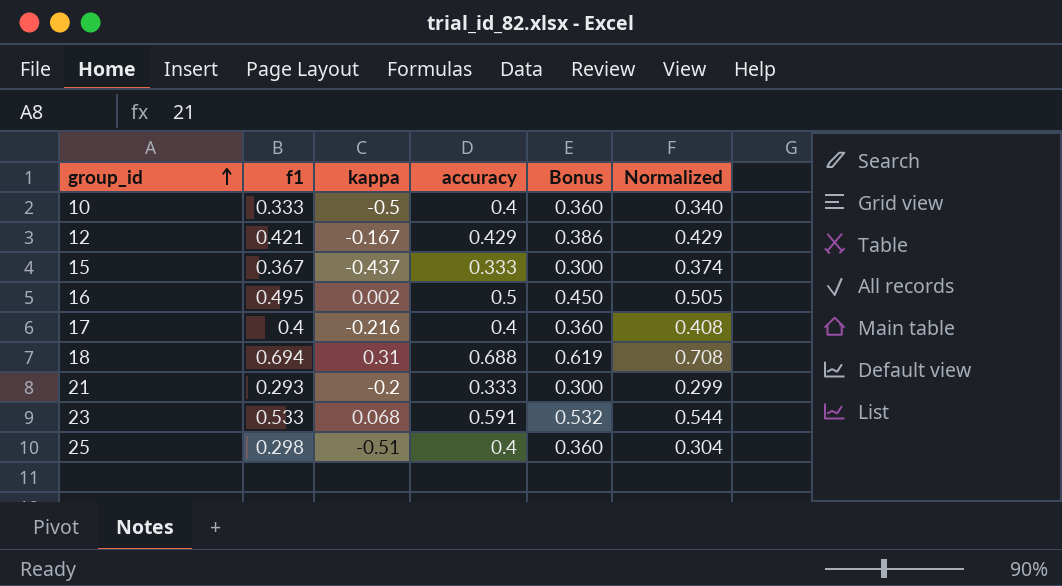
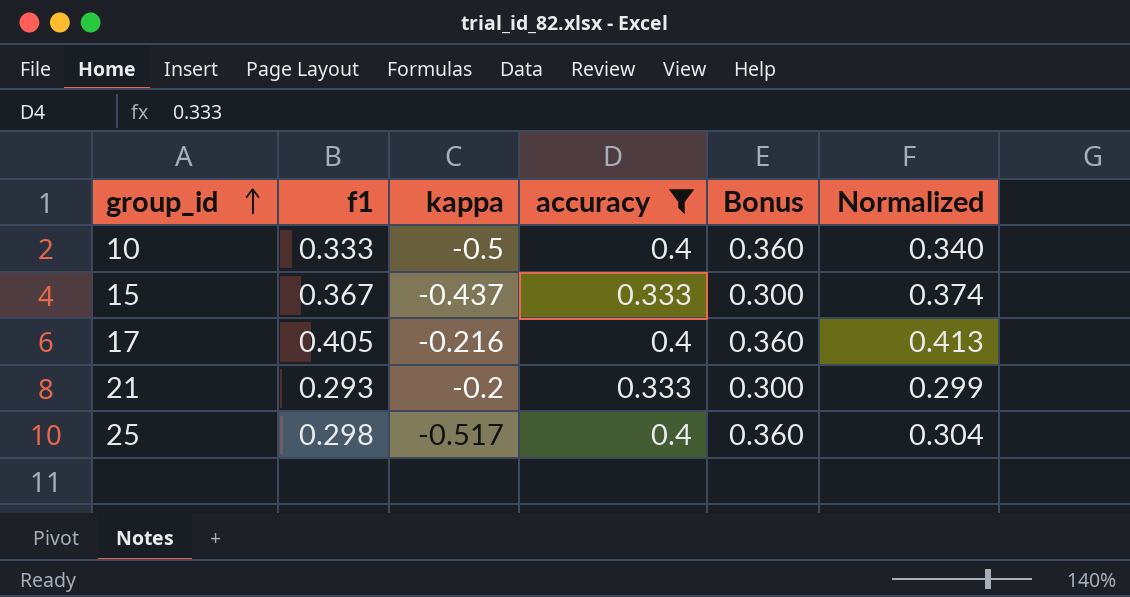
filter: none -> accuracy <= 0.4
17 | f1: 0.4 -> 0.405
17 | Normalized: 0.408 -> 0.413
25 | kappa: -0.51 -> -0.517

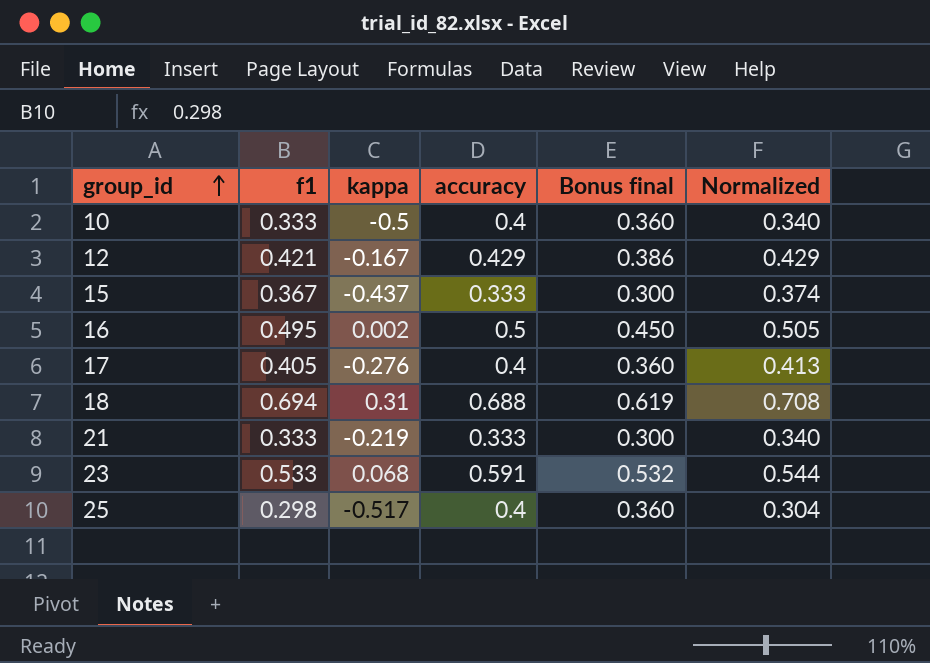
filter: accuracy <= 0.4 -> none
column name: Bonus -> Bonus final
17 | kappa: -0.216 -> -0.276
21 | f1: 0.293 -> 0.333
21 | kappa: -0.2 -> -0.219
21 | Normalized: 0.299 -> 0.340

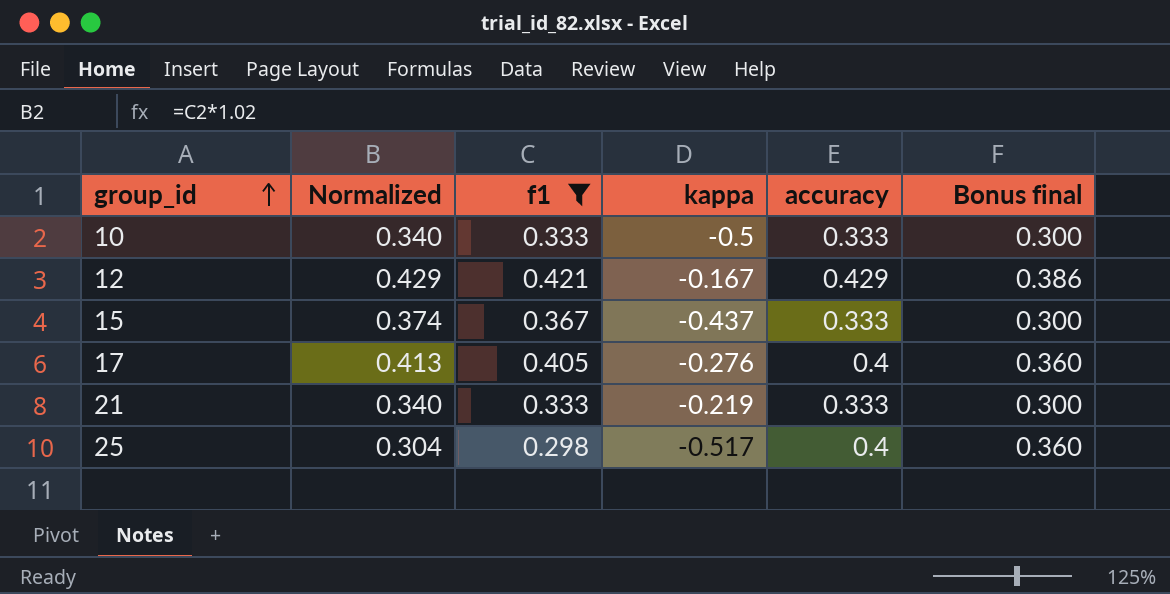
filter: none -> f1 <= 0.421
column Normalized | position: 6 -> 2
10 | accuracy: 0.4 -> 0.333
10 | Bonus final: 0.360 -> 0.300

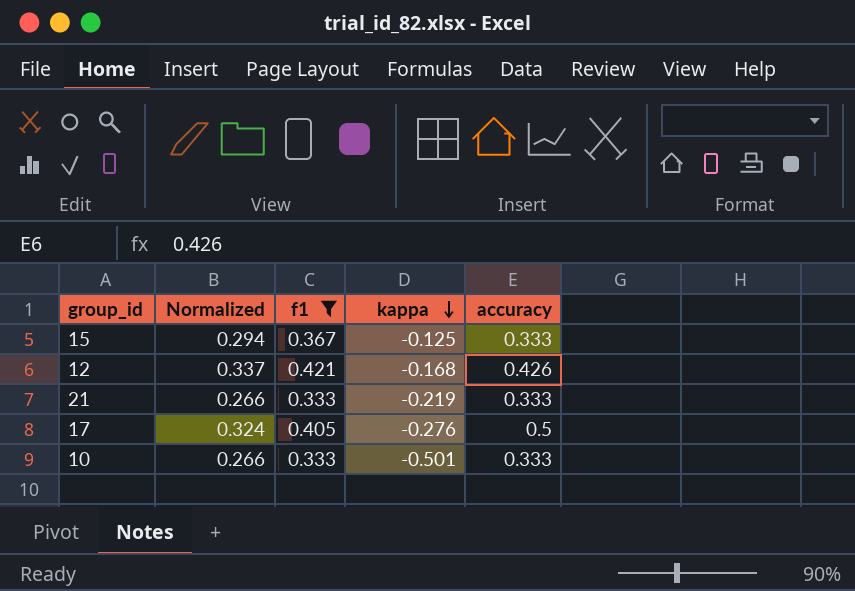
row order: group_id ascending -> kappa descending
column Bonus final | formula: [accuracy] * 0.9 -> none
column Normalized | formula: [f1] * 1.02 -> [f1] * 0.8
row 25: 0.304 | 0.298 | -0.517 | 0.4 | 0.360 -> none
15 | kappa: -0.437 -> -0.125
12 | kappa: -0.167 -> -0.168
12 | accuracy: 0.429 -> 0.426
17 | accuracy: 0.4 -> 0.5
10 | kappa: -0.5 -> -0.501

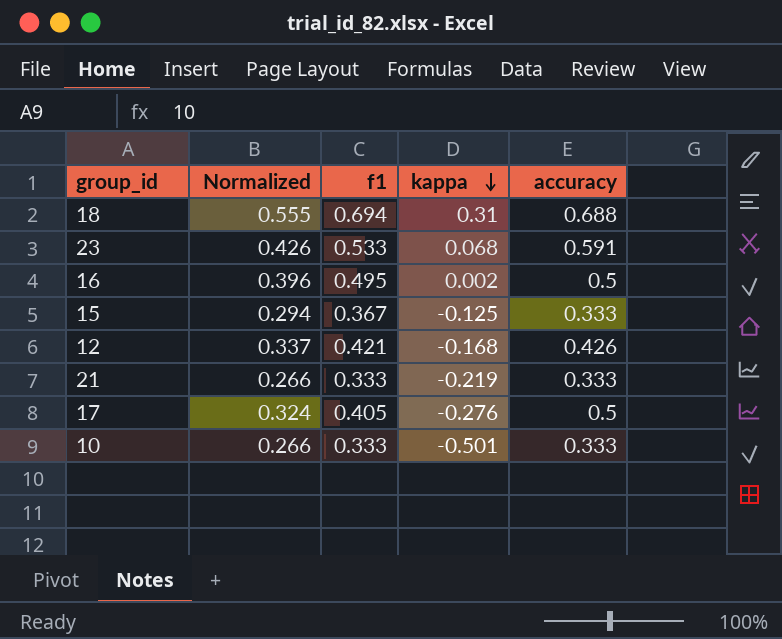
filter: f1 <= 0.421 -> none

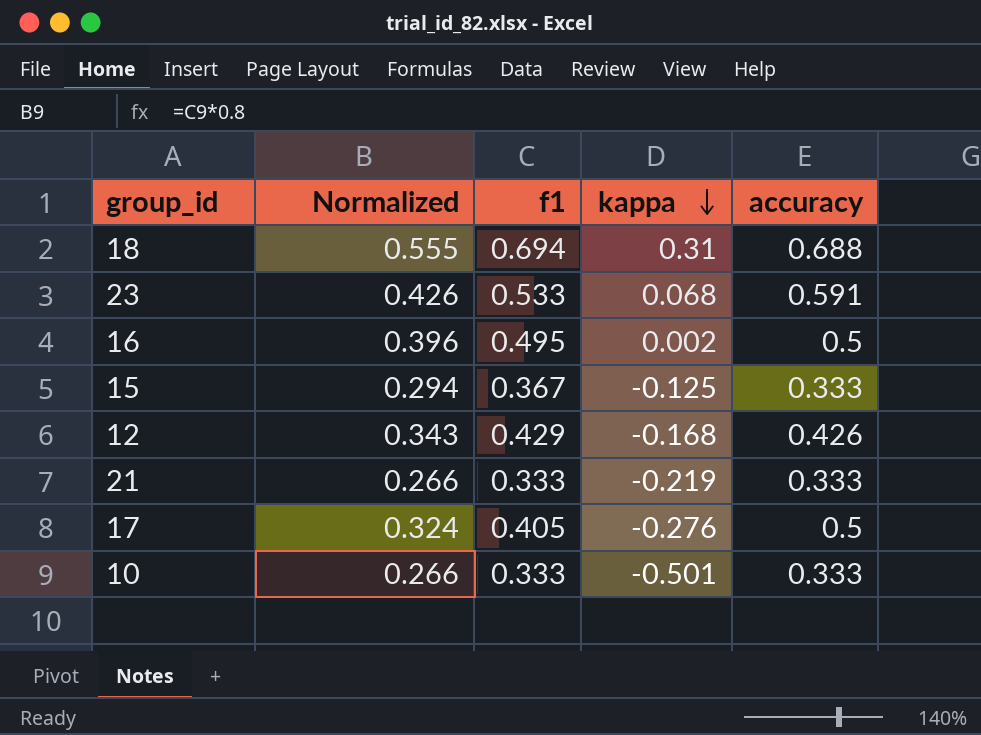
12 | Normalized: 0.337 -> 0.343
12 | f1: 0.421 -> 0.429

